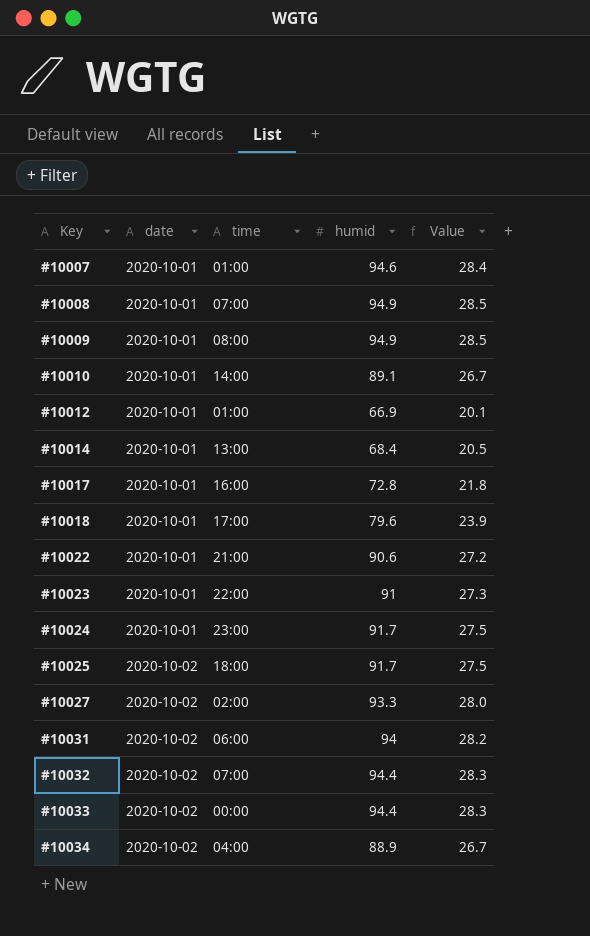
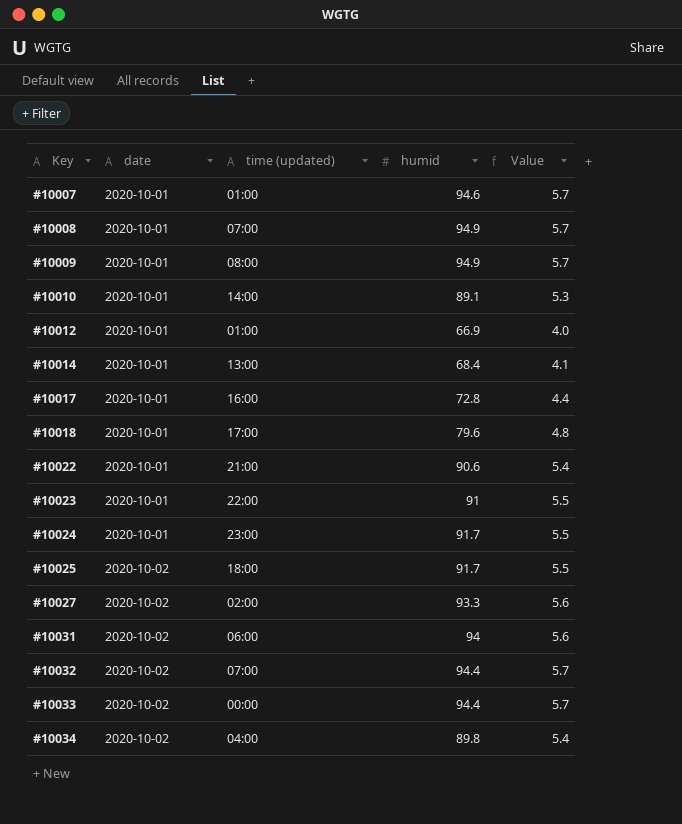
column name: time -> time (updated)
column Value | formula: [humid] * 0.3 -> [humid] * 0.06
#10034 | humid: 88.9 -> 89.8

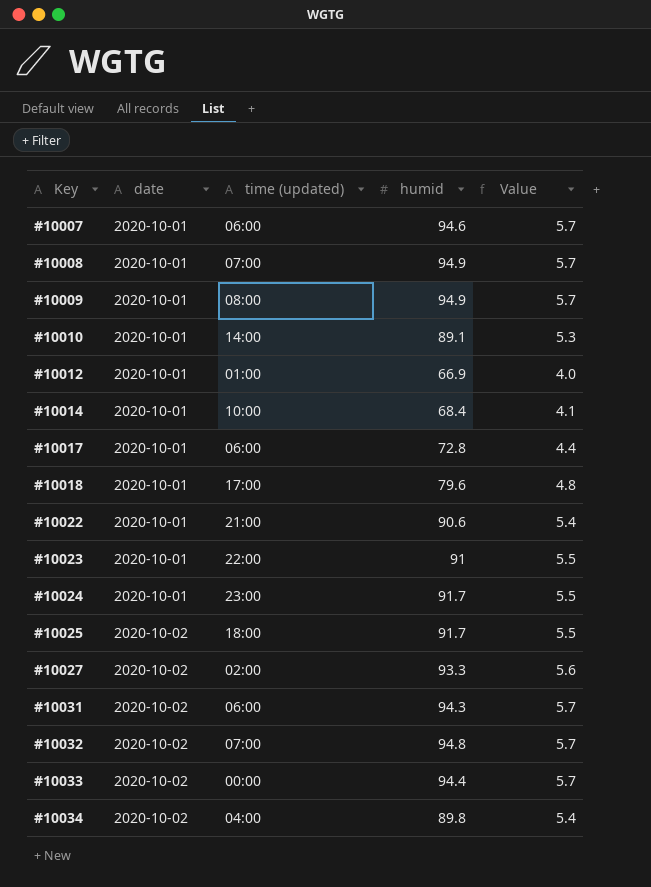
#10007 | time (updated): 01:00 -> 06:00
#10014 | time (updated): 13:00 -> 10:00
#10017 | time (updated): 16:00 -> 06:00
#10031 | humid: 94 -> 94.3
#10031 | Value: 5.6 -> 5.7
#10032 | humid: 94.4 -> 94.8

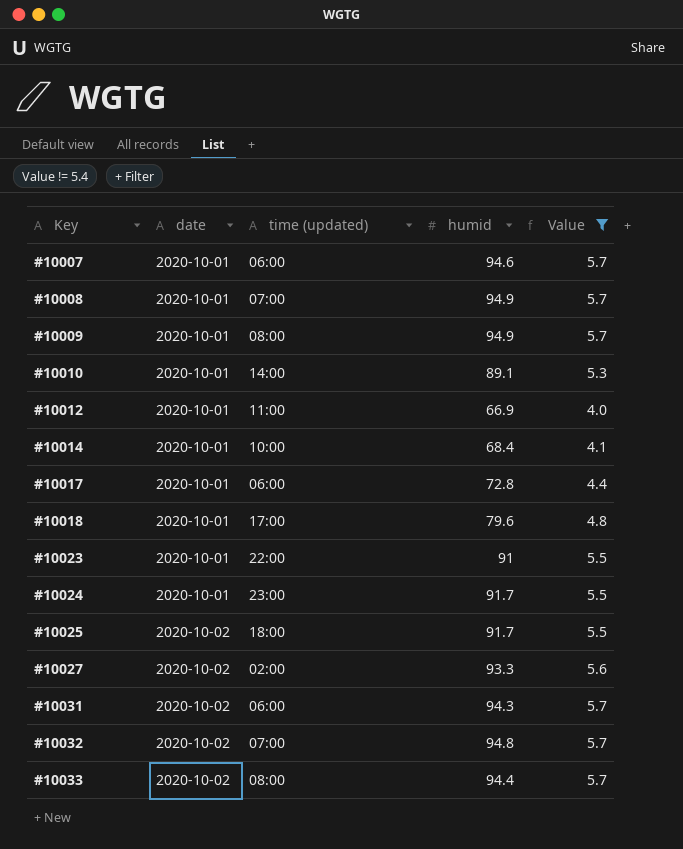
filter: none -> Value != 5.4
#10012 | time (updated): 01:00 -> 11:00
#10033 | time (updated): 00:00 -> 08:00

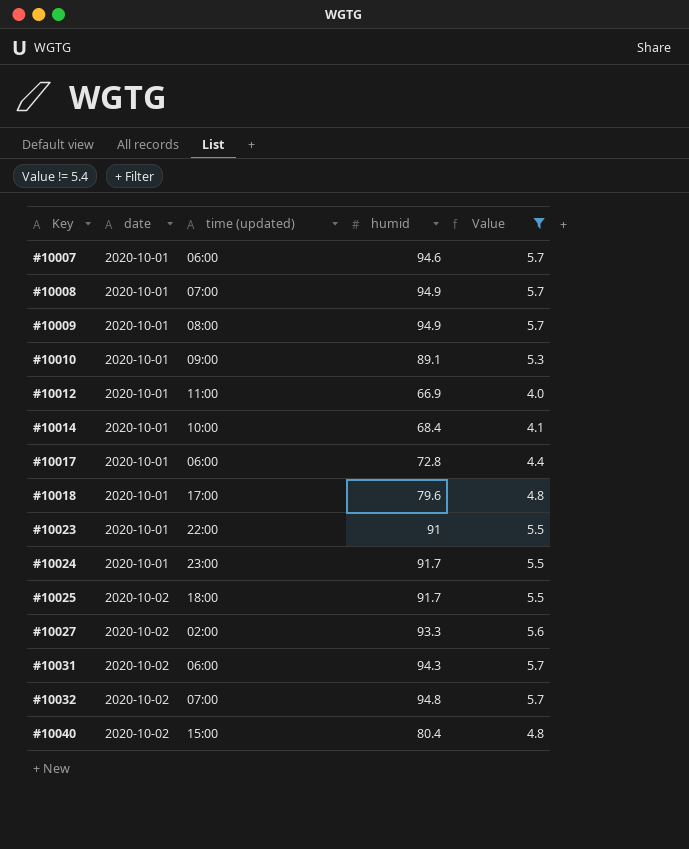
row #10033: 2020-10-02 | 08:00 | 94.4 | 5.7 -> none
#10010 | time (updated): 14:00 -> 09:00
row #10040: none -> 2020-10-02 | 15:00 | 80.4 | 4.8

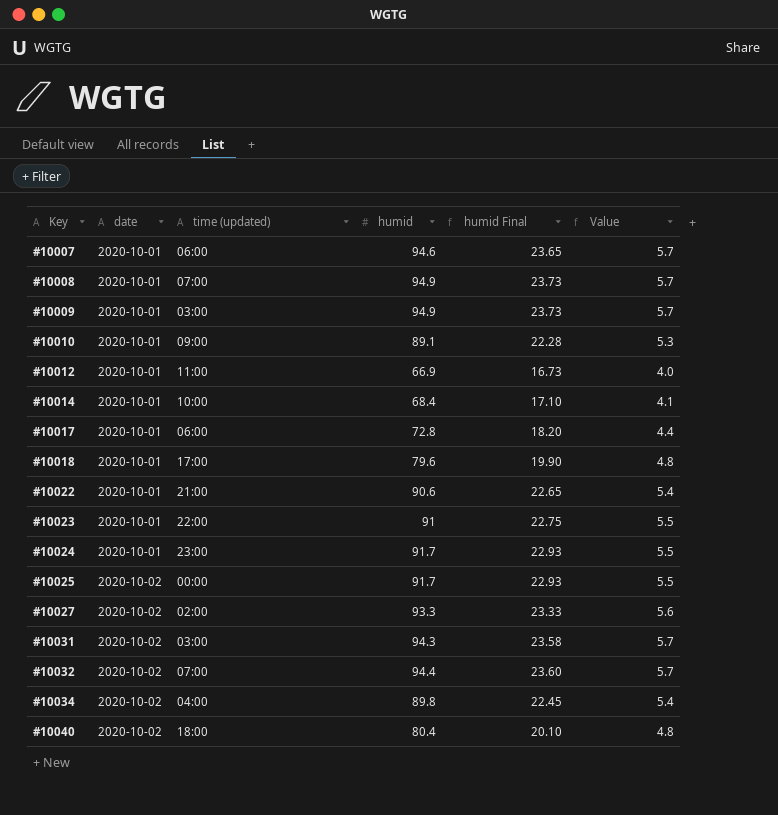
filter: Value != 5.4 -> none
column humid Final | formula: none -> [humid] * 0.25
#10009 | time (updated): 08:00 -> 03:00
#10025 | time (updated): 18:00 -> 00:00
#10031 | time (updated): 06:00 -> 03:00
#10032 | humid: 94.8 -> 94.4
#10040 | time (updated): 15:00 -> 18:00

